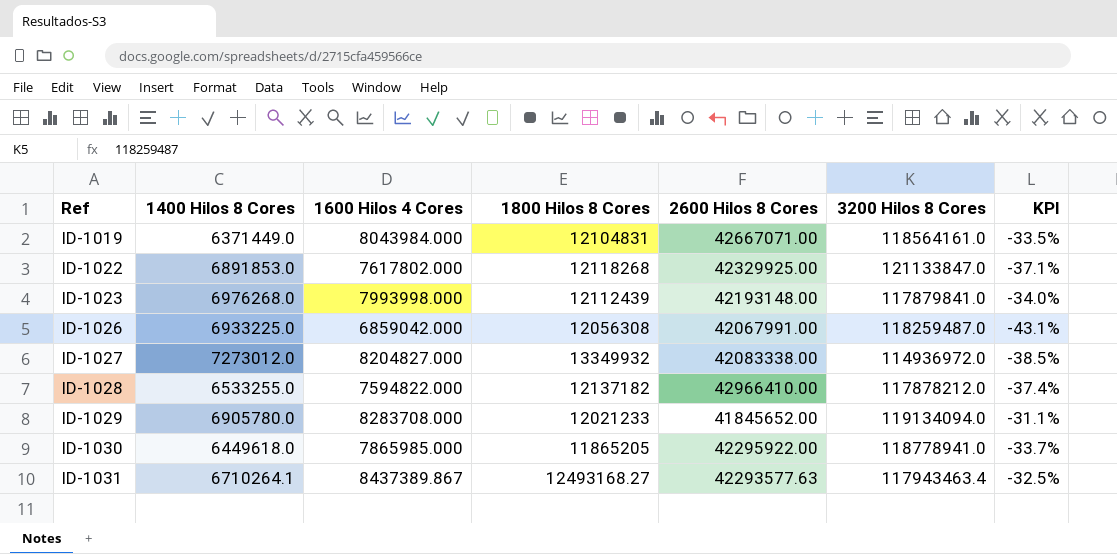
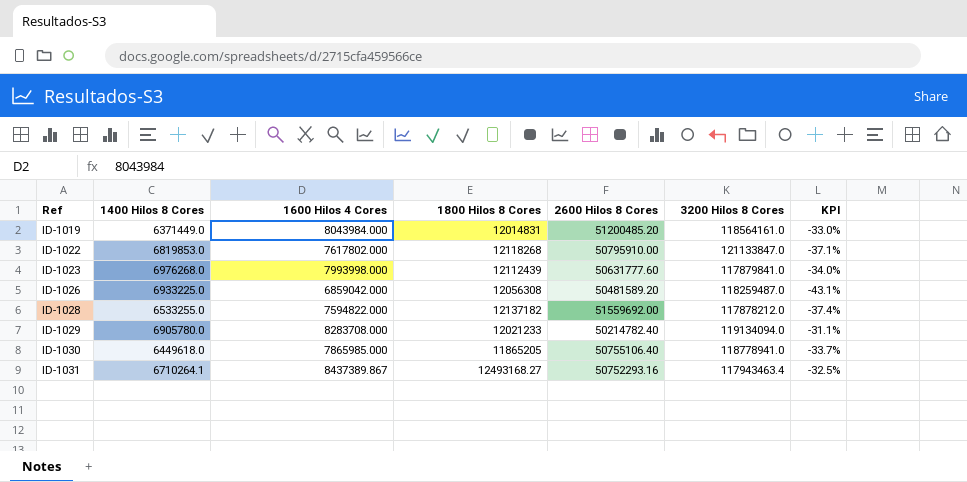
row ID-1027: 7273012.0 | 8204827.000 | 13349932 | 42083338.00 | 114936972.0 | -38.5% -> none
ID-1019 | 1800 Hilos 8 Cores: 12104831 -> 12014831
ID-1019 | 2600 Hilos 8 Cores: 42667071.00 -> 51200485.20
ID-1019 | KPI: -33.5% -> -33.0%
ID-1022 | 1400 Hilos 8 Cores: 6891853.0 -> 6819853.0
ID-1022 | 2600 Hilos 8 Cores: 42329925.00 -> 50795910.00
ID-1023 | 2600 Hilos 8 Cores: 42193148.00 -> 50631777.60
ID-1026 | 2600 Hilos 8 Cores: 42067991.00 -> 50481589.20
ID-1028 | 2600 Hilos 8 Cores: 42966410.00 -> 51559692.00
ID-1029 | 2600 Hilos 8 Cores: 41845652.00 -> 50214782.40
ID-1030 | 2600 Hilos 8 Cores: 42295922.00 -> 50755106.40
ID-1031 | 2600 Hilos 8 Cores: 42293577.63 -> 50752293.16

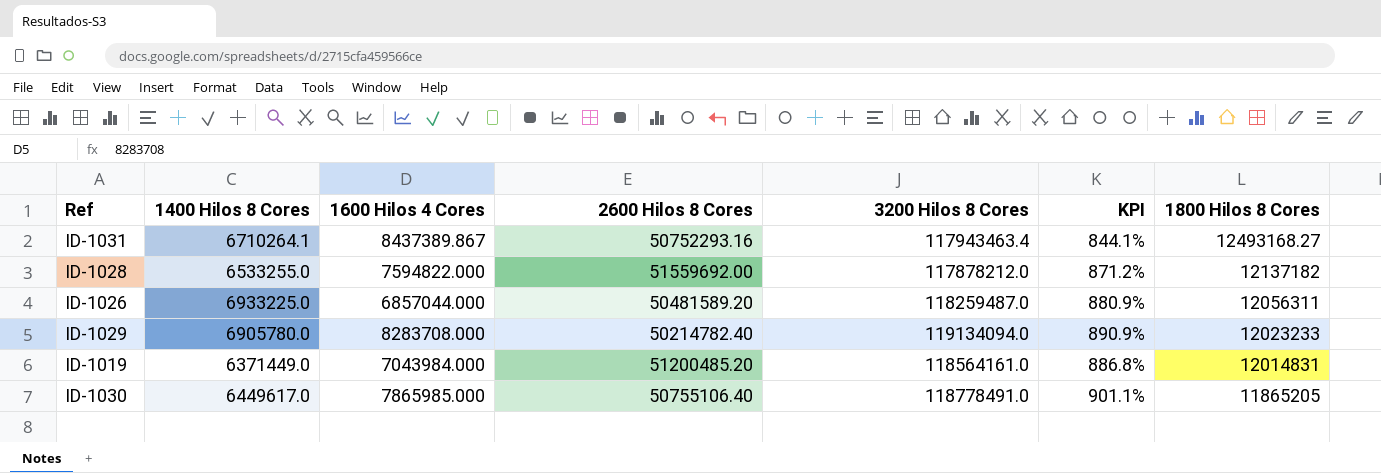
row order: Ref ascending -> 1800 Hilos 8 Cores descending
column KPI | formula: ([1600 Hilos 4 Cores] - [1800 Hilos 8 Cores]) / [1800 Hilos 8 Cores] -> ([3200 Hilos 8 Cores] - [1800 Hilos 8 Cores]) / [1800 Hilos 8 Cores]
column 1800 Hilos 8 Cores | position: 4 -> 7
row ID-1022: 6819853.0 | 7617802.000 | 12118268 | 50795910.00 | 121133847.0 | -37.1% -> none
row ID-1023: 6976268.0 | 7993998.000 | 12112439 | 50631777.60 | 117879841.0 | -34.0% -> none
ID-1026 | 1600 Hilos 4 Cores: 6859042.000 -> 6857044.000
ID-1026 | 1800 Hilos 8 Cores: 12056308 -> 12056311
ID-1029 | 1800 Hilos 8 Cores: 12021233 -> 12023233
ID-1019 | 1600 Hilos 4 Cores: 8043984.000 -> 7043984.000
ID-1030 | 1400 Hilos 8 Cores: 6449618.0 -> 6449617.0
ID-1030 | 3200 Hilos 8 Cores: 118778941.0 -> 118778491.0

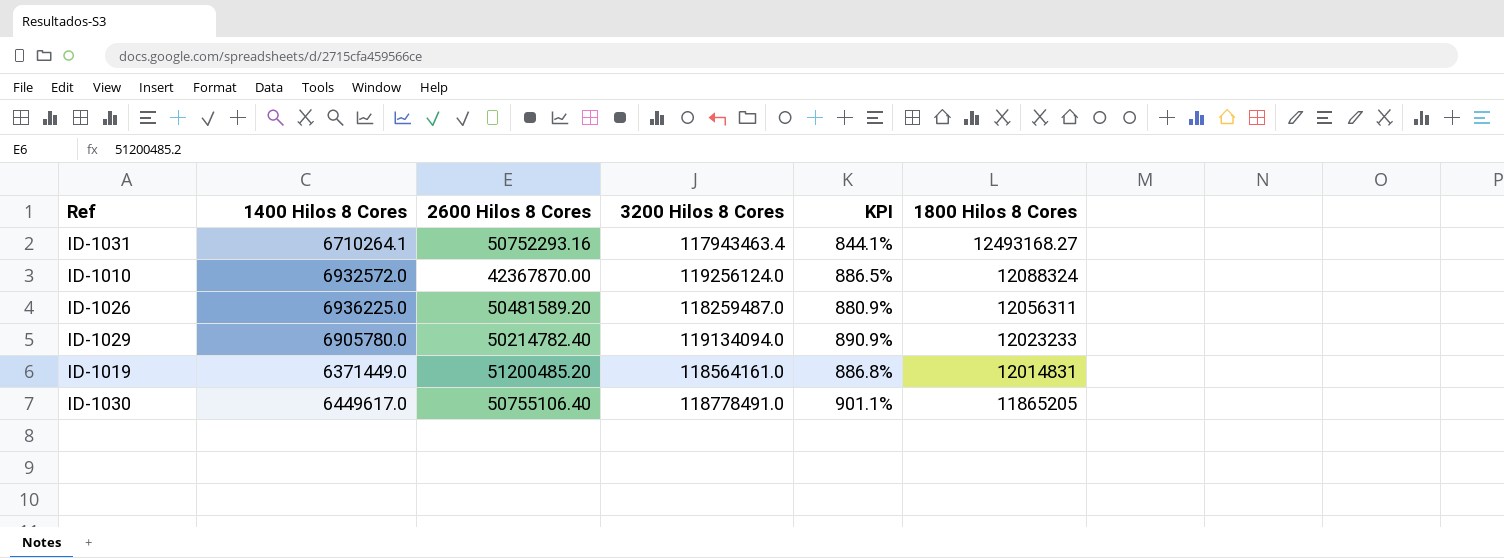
column 1600 Hilos 4 Cores | position: 3 -> none
row ID-1028: 6533255.0 | 7594822.000 | 51559692.00 | 117878212.0 | 871.2% | 12137182 -> none
row ID-1010: none -> 6932572.0 | 42367870.00 | 119256124.0 | 886.5% | 12088324
ID-1026 | 1400 Hilos 8 Cores: 6933225.0 -> 6936225.0

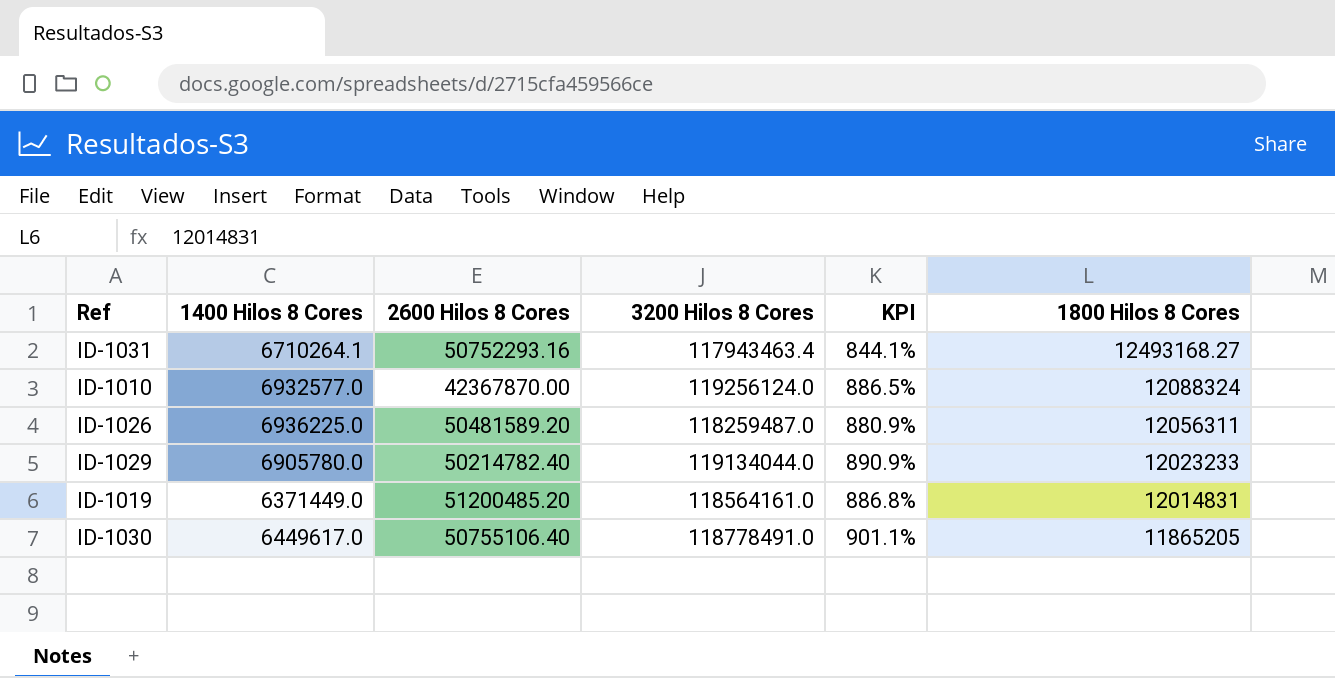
ID-1010 | 1400 Hilos 8 Cores: 6932572.0 -> 6932577.0
ID-1029 | 3200 Hilos 8 Cores: 119134094.0 -> 119134044.0

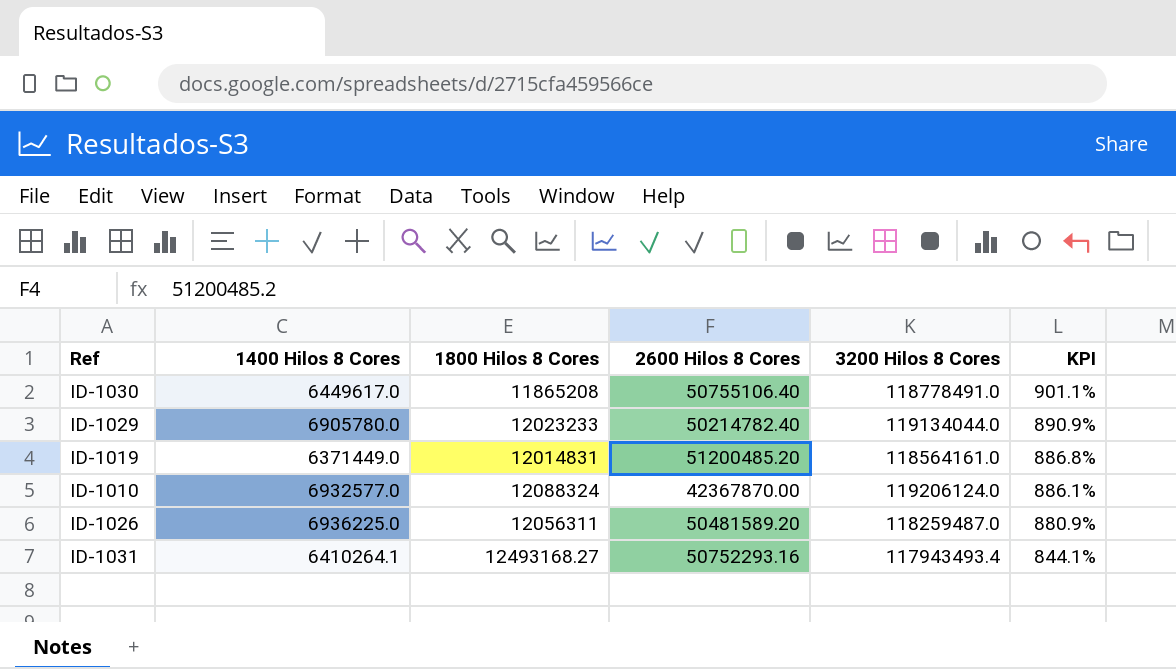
row order: 1800 Hilos 8 Cores descending -> KPI descending
column 1800 Hilos 8 Cores | position: 6 -> 3
ID-1030 | 1800 Hilos 8 Cores: 11865205 -> 11865208
ID-1010 | 3200 Hilos 8 Cores: 119256124.0 -> 119206124.0
ID-1010 | KPI: 886.5% -> 886.1%
ID-1031 | 1400 Hilos 8 Cores: 6710264.1 -> 6410264.1
ID-1031 | 3200 Hilos 8 Cores: 117943463.4 -> 117943493.4

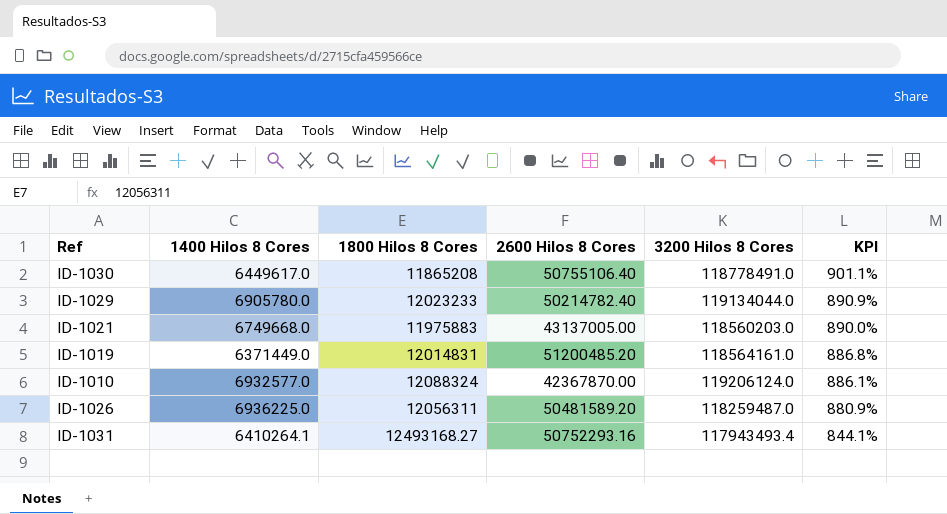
row ID-1021: none -> 6749668.0 | 11975883 | 43137005.00 | 118560203.0 | 890.0%

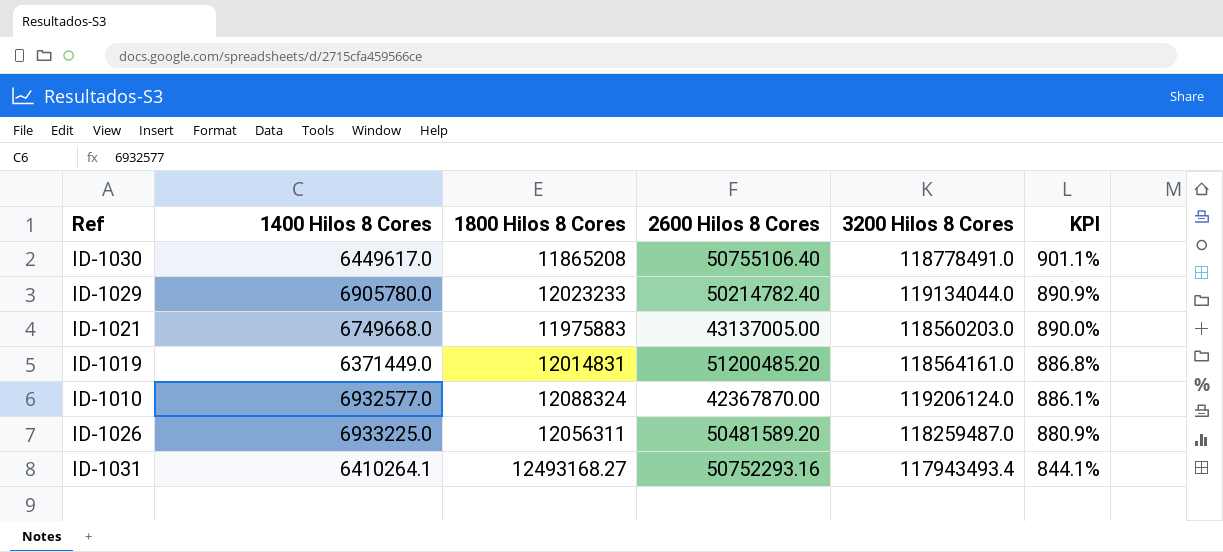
ID-1026 | 1400 Hilos 8 Cores: 6936225.0 -> 6933225.0

